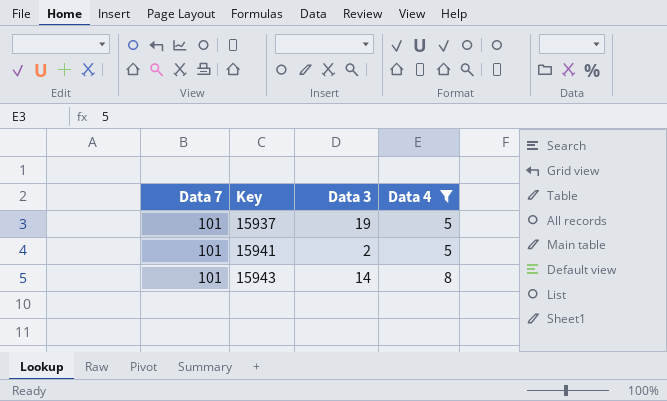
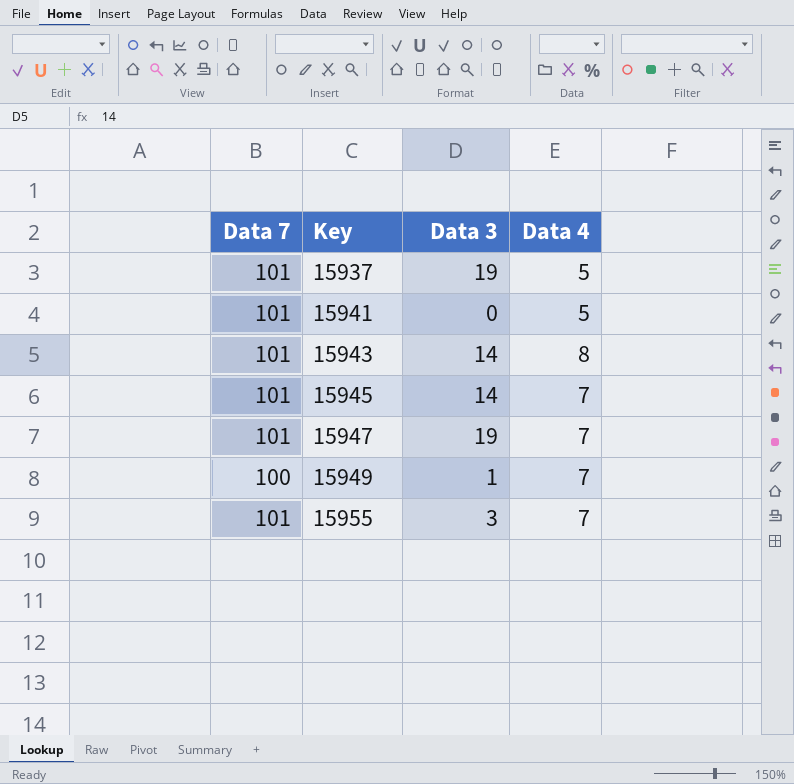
filter: Data 4 != 7 -> none
15941 | Data 3: 2 -> 0

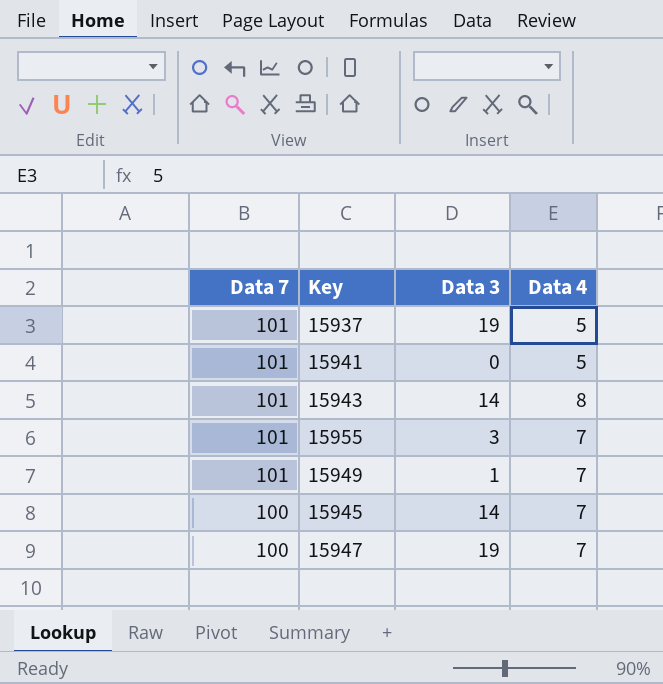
row order: Key ascending -> Data 7 descending
15949 | Data 7: 100 -> 101
15945 | Data 7: 101 -> 100
15947 | Data 7: 101 -> 100

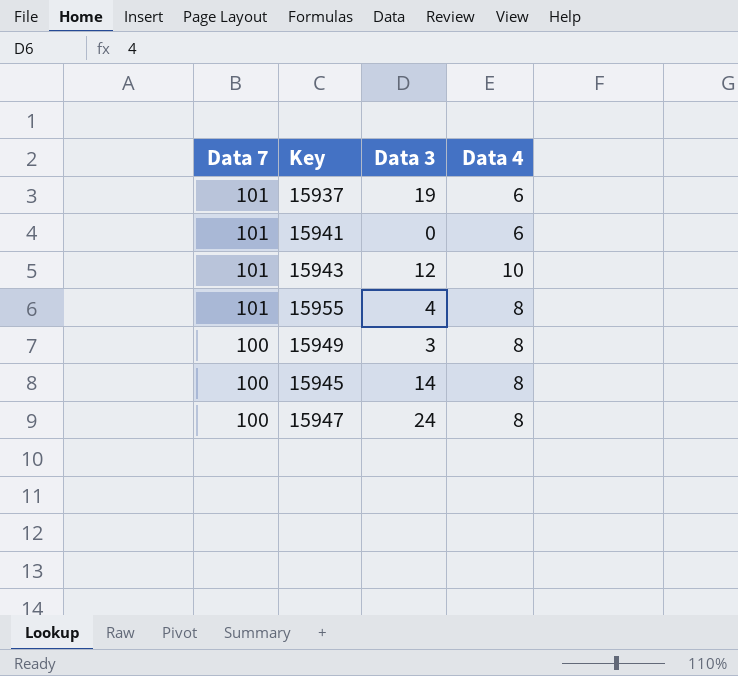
15937 | Data 4: 5 -> 6
15941 | Data 4: 5 -> 6
15943 | Data 3: 14 -> 12
15943 | Data 4: 8 -> 10
15955 | Data 3: 3 -> 4
15955 | Data 4: 7 -> 8
15949 | Data 7: 101 -> 100
15949 | Data 3: 1 -> 3
15949 | Data 4: 7 -> 8
15945 | Data 4: 7 -> 8
15947 | Data 3: 19 -> 24
15947 | Data 4: 7 -> 8

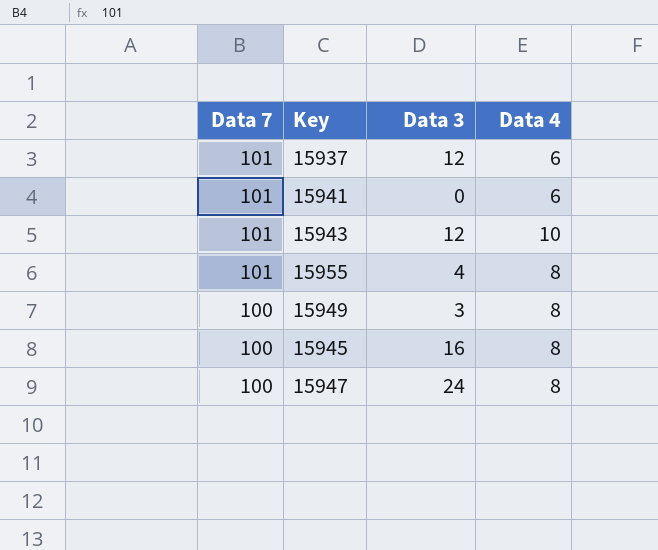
15937 | Data 3: 19 -> 12
15945 | Data 3: 14 -> 16

